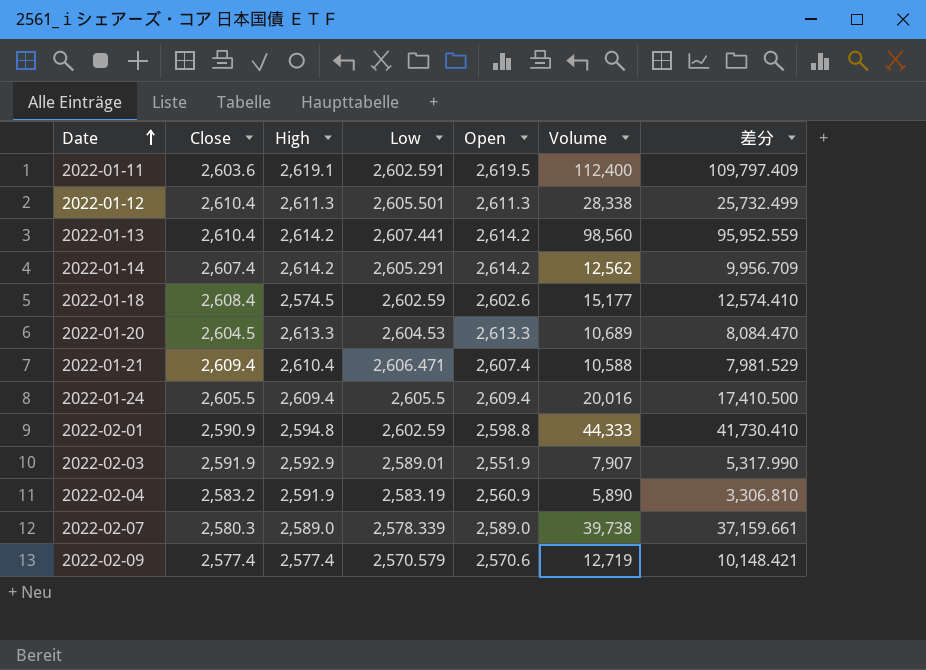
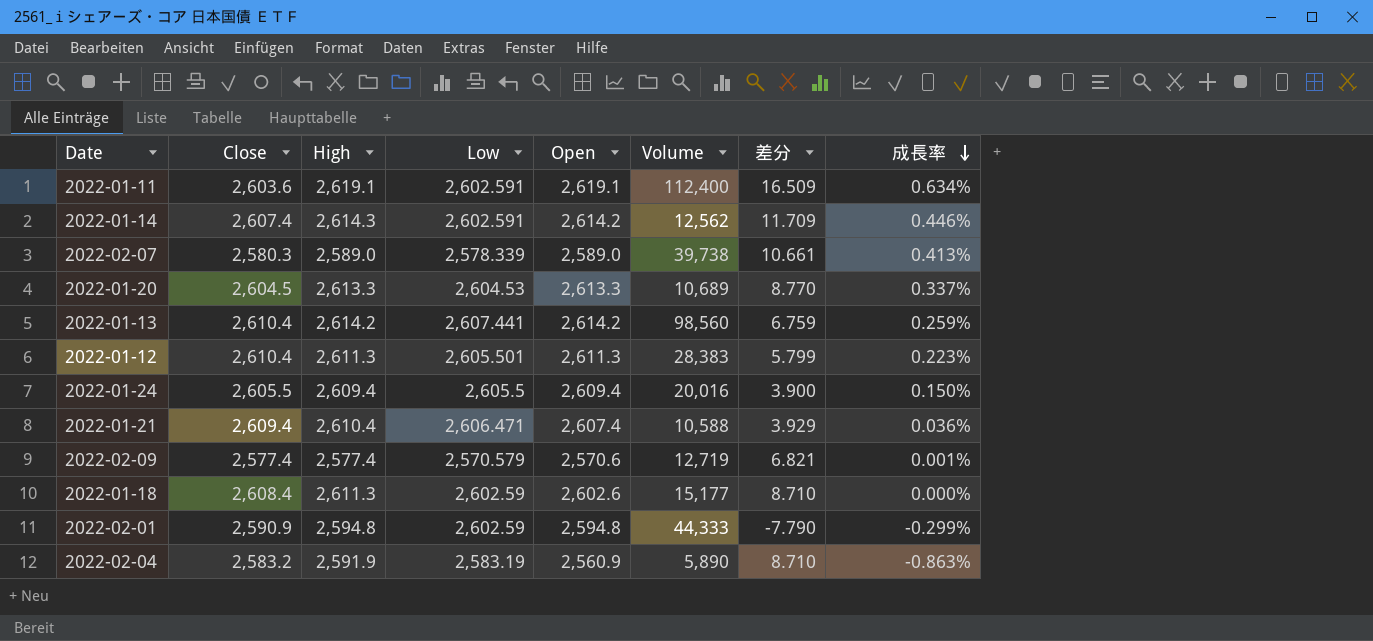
row order: Date ascending -> 成長率 descending
column 差分 | formula: [Volume] - [Low] -> [High] - [Low]
column 成長率 | formula: none -> ([Open] - [Low]) / [Low]
row 2022-02-03: 2,591.9 | 2,592.9 | 2,589.01 | 2,551.9 | 7,907 | 5,317.990 -> none
2022-01-11 | Open: 2,619.5 -> 2,619.1
2022-01-14 | High: 2,614.2 -> 2,614.3
2022-01-14 | Low: 2,605.291 -> 2,602.591
2022-01-12 | Volume: 28,338 -> 28,383
2022-01-18 | High: 2,574.5 -> 2,611.3
2022-02-01 | Open: 2,598.8 -> 2,594.8

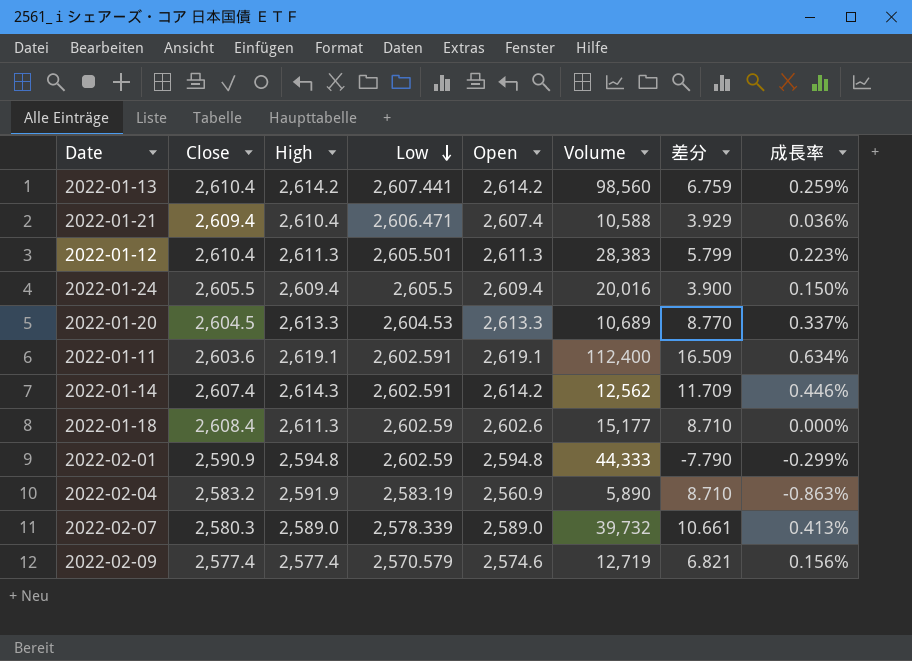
row order: 成長率 descending -> Low descending
2022-02-07 | Volume: 39,738 -> 39,732
2022-02-09 | Open: 2,570.6 -> 2,574.6
2022-02-09 | 成長率: 0.001% -> 0.156%

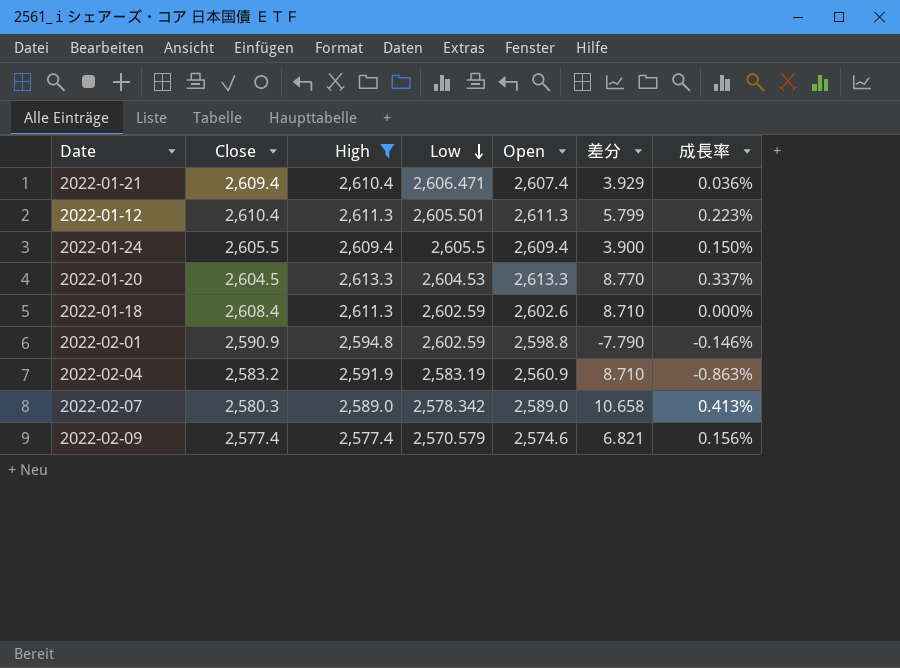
filter: none -> High <= 2,613.3
column Volume | position: 6 -> none
2022-02-01 | Open: 2,594.8 -> 2,598.8
2022-02-01 | 成長率: -0.299% -> -0.146%
2022-02-07 | Low: 2,578.339 -> 2,578.342
2022-02-07 | 差分: 10.661 -> 10.658

